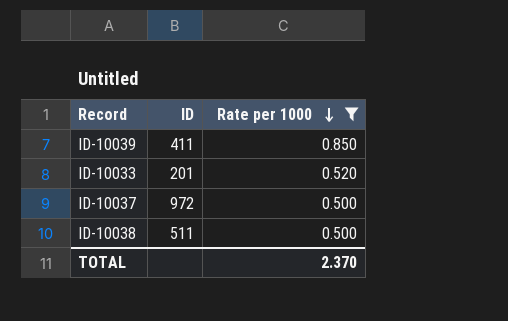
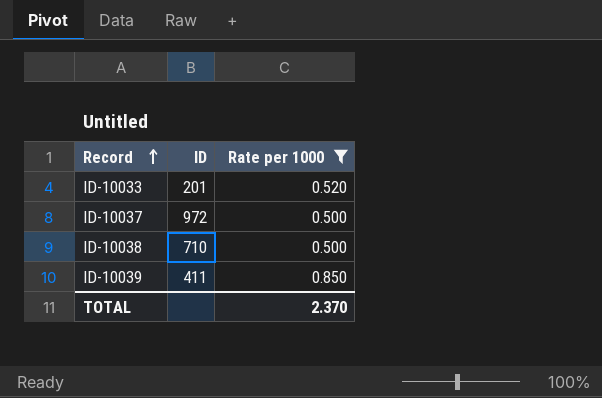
row order: Rate per 1000 descending -> Record ascending
ID-10038 | ID: 511 -> 710

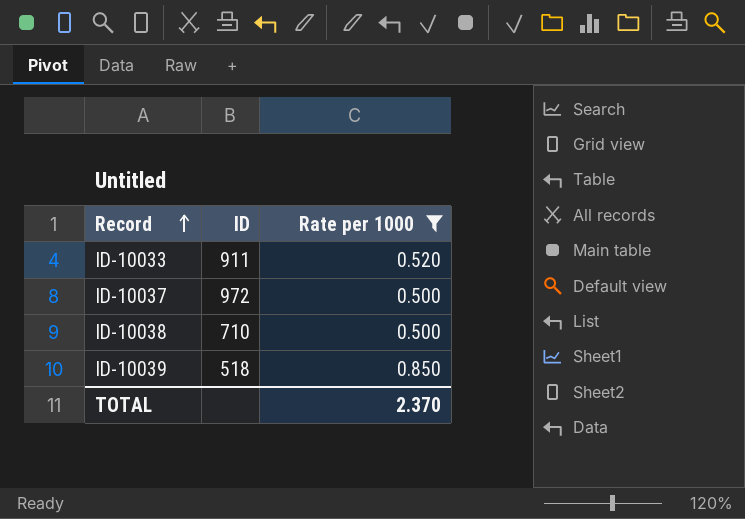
ID-10033 | ID: 201 -> 911
ID-10039 | ID: 411 -> 518

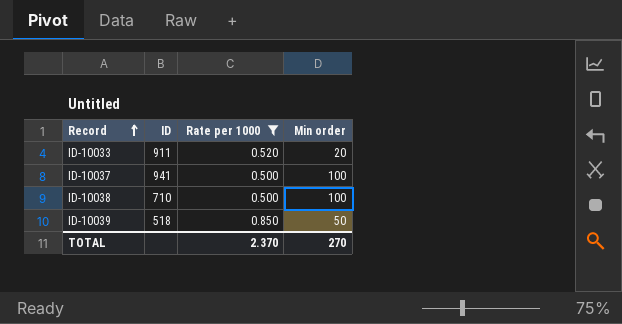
column Min order | position: none -> 4
ID-10037 | ID: 972 -> 941

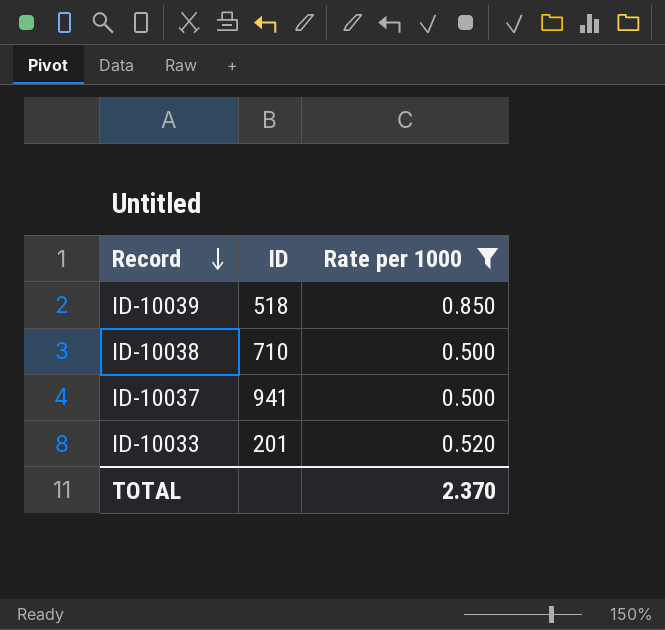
row order: Record ascending -> Record descending
column Min order | position: 4 -> none
ID-10033 | ID: 911 -> 201

